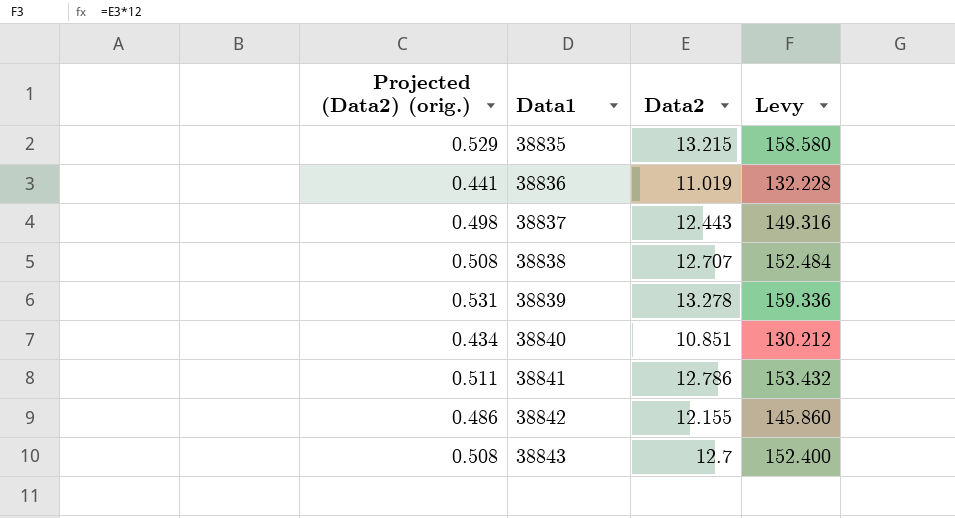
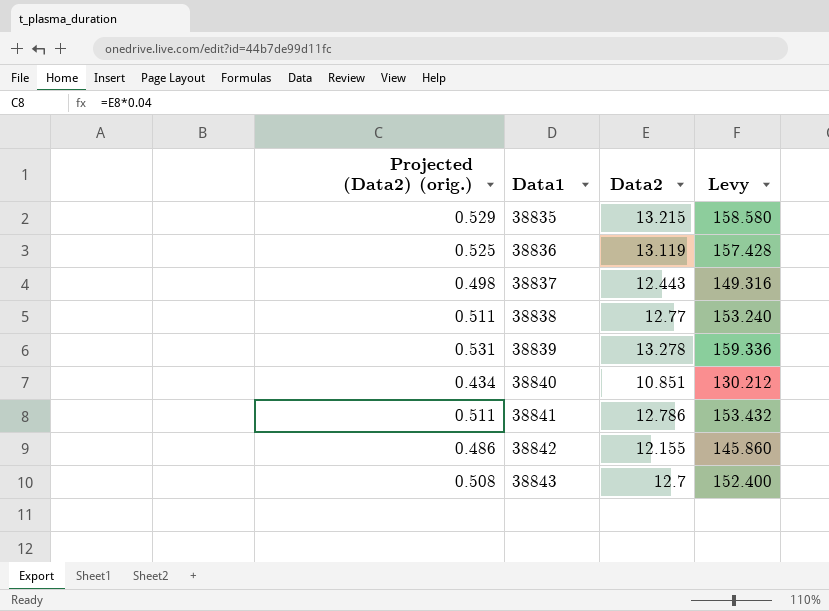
38836 | Projected (Data2) (orig.): 0.441 -> 0.525
38836 | Data2: 11.019 -> 13.119
38836 | Levy: 132.228 -> 157.428
38838 | Projected (Data2) (orig.): 0.508 -> 0.511
38838 | Data2: 12.707 -> 12.77
38838 | Levy: 152.484 -> 153.240

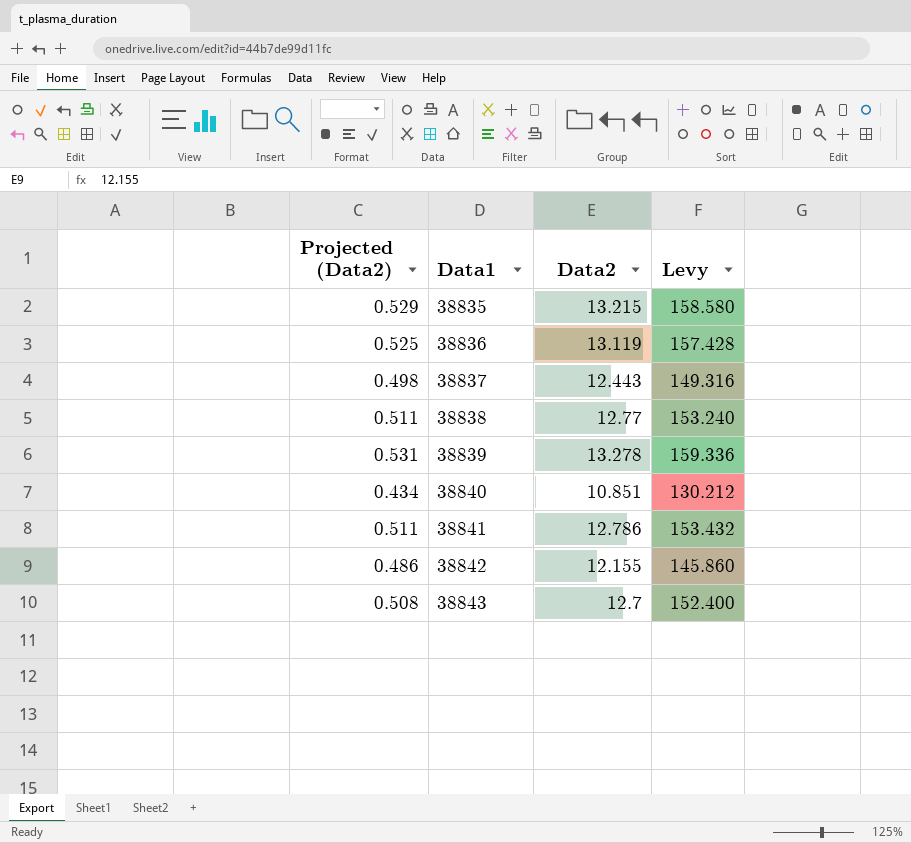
column name: Projected (Data2) (orig.) -> Projected (Data2)

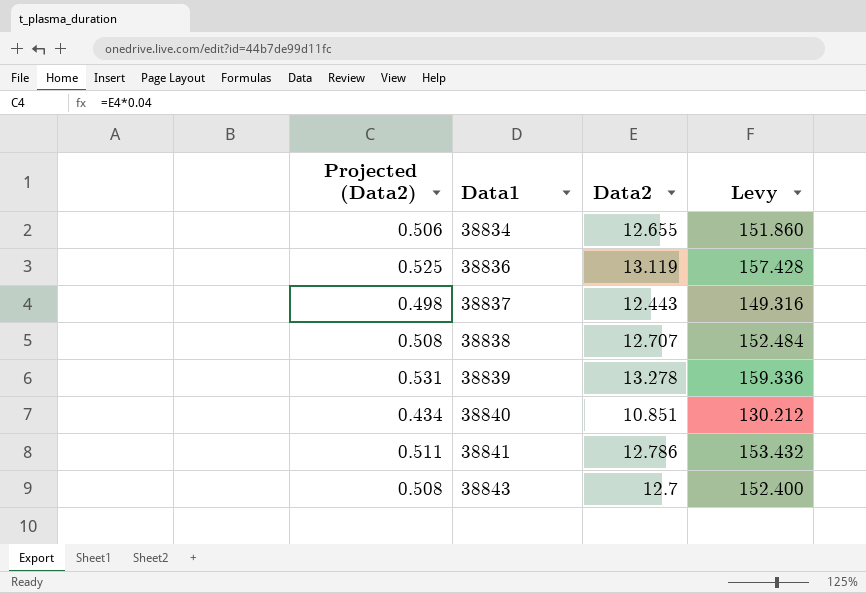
row 38835: 0.529 | 13.215 | 158.580 -> none
row 38842: 0.486 | 12.155 | 145.860 -> none
row 38834: none -> 0.506 | 12.655 | 151.860
38838 | Projected (Data2): 0.511 -> 0.508
38838 | Data2: 12.77 -> 12.707
38838 | Levy: 153.240 -> 152.484

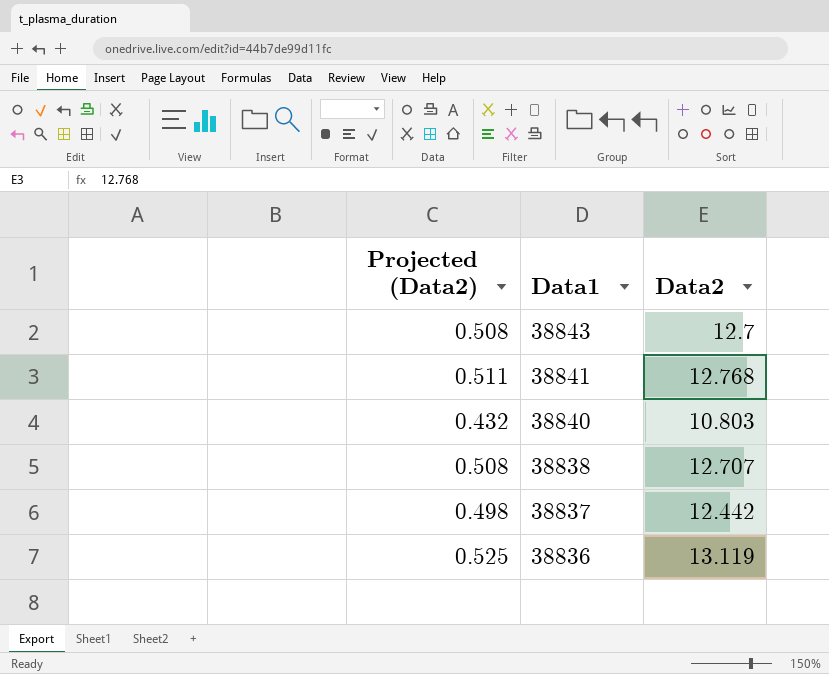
row order: Data1 ascending -> Data1 descending
column Levy | formula: [Data2] * 12 -> none
row 38834: 0.506 | 12.655 | 151.860 -> none
row 38839: 0.531 | 13.278 | 159.336 -> none
38841 | Data2: 12.786 -> 12.768
38840 | Projected (Data2): 0.434 -> 0.432
38840 | Data2: 10.851 -> 10.803
38837 | Data2: 12.443 -> 12.442

